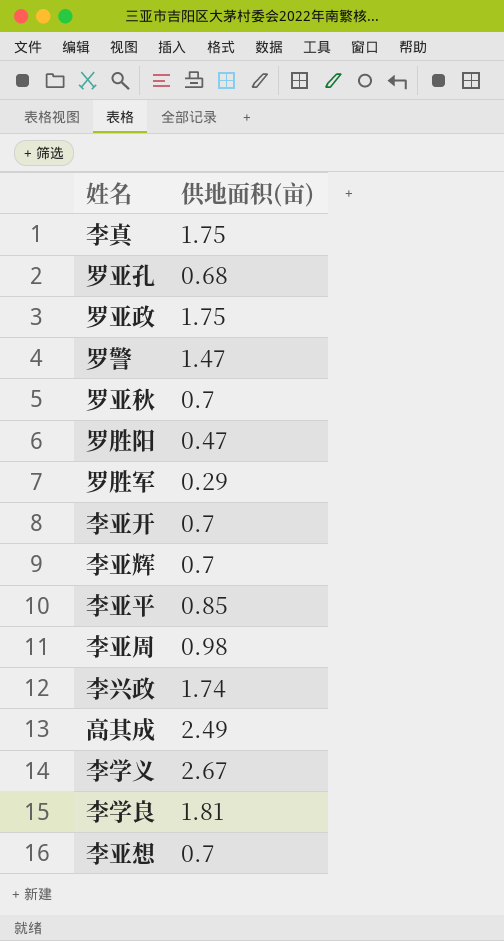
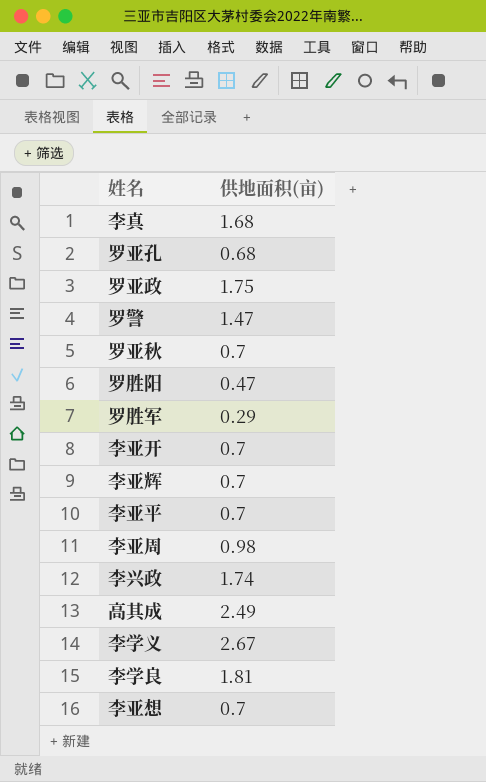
李真 | 供地面积(亩): 1.75 -> 1.68
李亚平 | 供地面积(亩): 0.85 -> 0.7

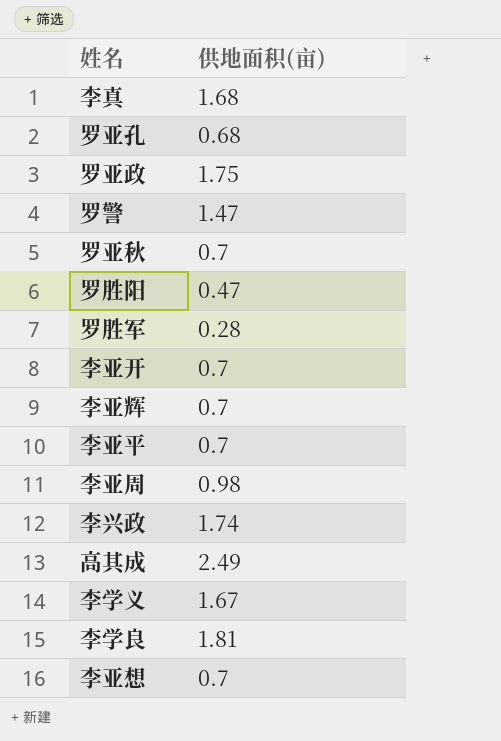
罗胜军 | 供地面积(亩): 0.29 -> 0.28
李学义 | 供地面积(亩): 2.67 -> 1.67

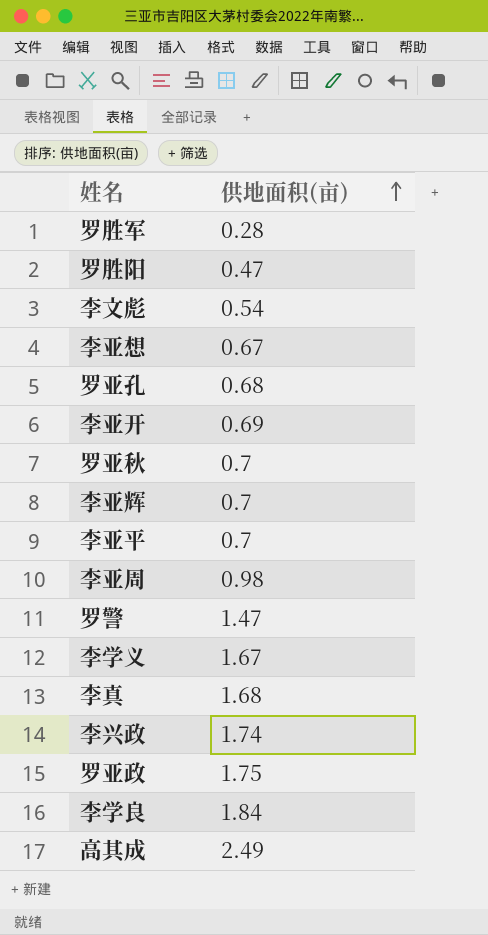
row order: none -> 供地面积(亩) ascending
row 李文彪: none -> 0.54
李亚想 | 供地面积(亩): 0.7 -> 0.67
李亚开 | 供地面积(亩): 0.7 -> 0.69
李学良 | 供地面积(亩): 1.81 -> 1.84

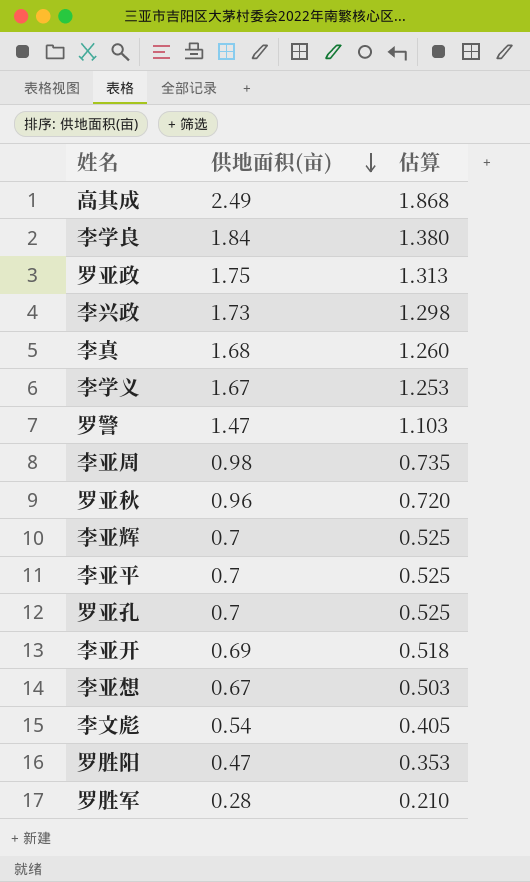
row order: 供地面积(亩) ascending -> 供地面积(亩) descending
column 估算 | formula: none -> [供地面积(亩)] * 0.75
李兴政 | 供地面积(亩): 1.74 -> 1.73
罗亚秋 | 供地面积(亩): 0.7 -> 0.96
罗亚孔 | 供地面积(亩): 0.68 -> 0.7

